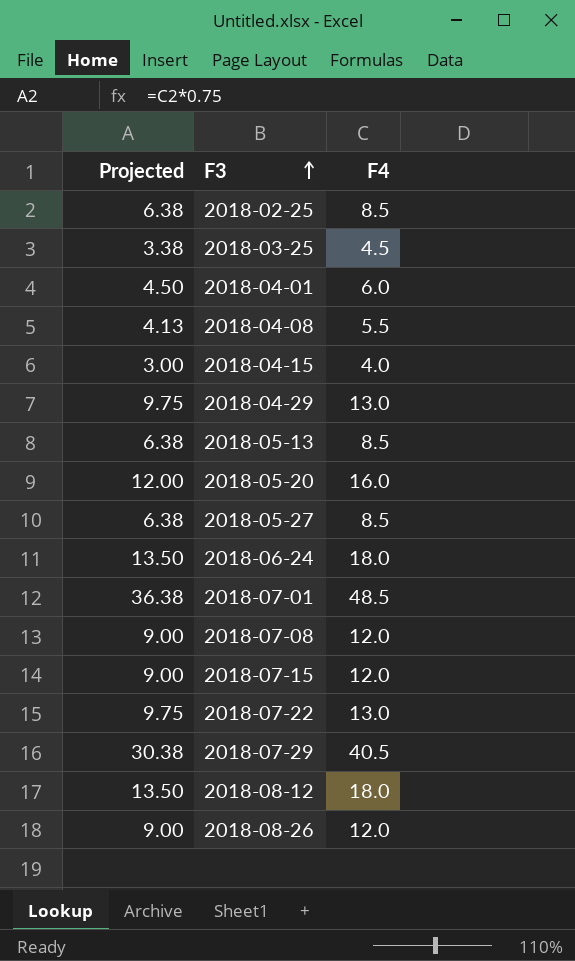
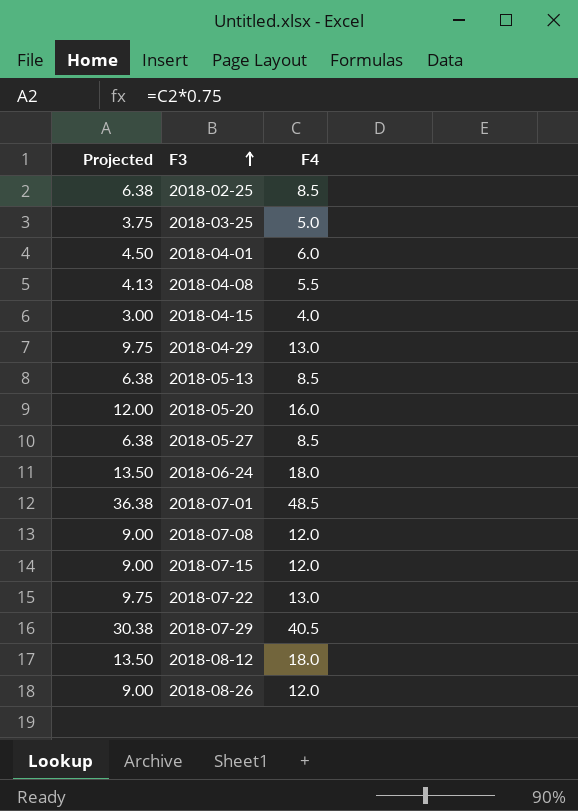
2018-03-25 | Projected: 3.38 -> 3.75
2018-03-25 | F4: 4.5 -> 5.0

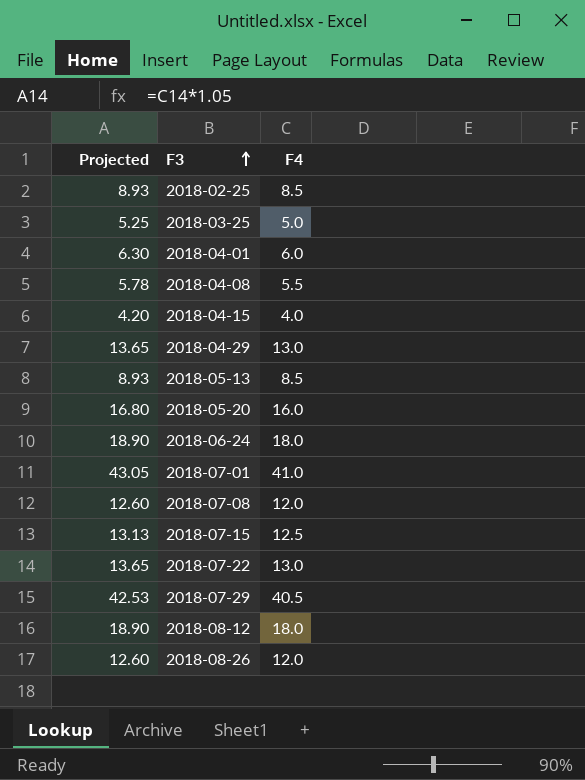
column Projected | formula: [F4] * 0.75 -> [F4] * 1.05
row 2018-05-27: 6.38 | 8.5 -> none
2018-07-01 | F4: 48.5 -> 41.0
2018-07-15 | F4: 12.0 -> 12.5

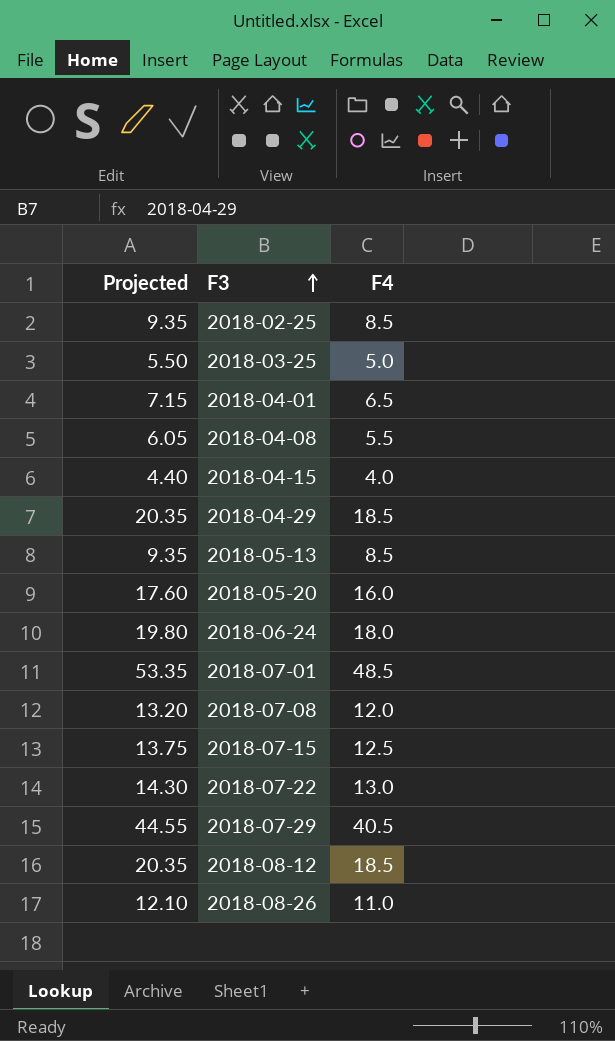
column Projected | formula: [F4] * 1.05 -> [F4] * 1.1
2018-04-01 | F4: 6.0 -> 6.5
2018-04-29 | F4: 13.0 -> 18.5
2018-07-01 | F4: 41.0 -> 48.5
2018-08-12 | F4: 18.0 -> 18.5
2018-08-26 | F4: 12.0 -> 11.0

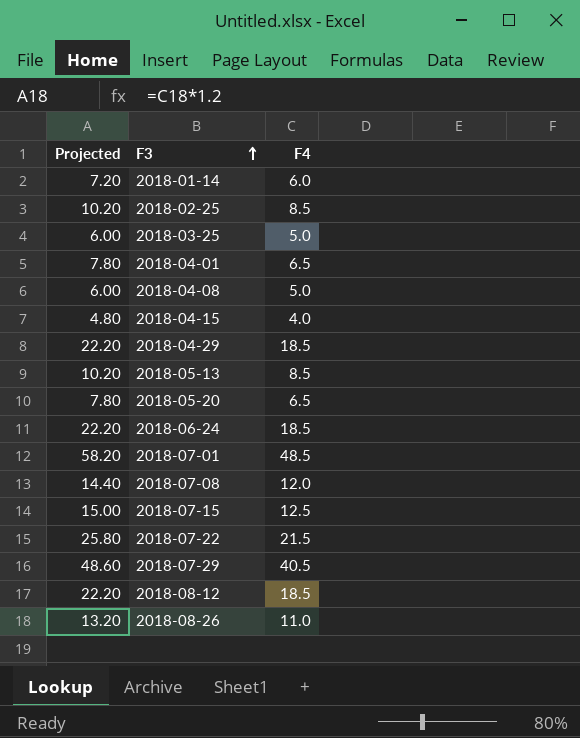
column Projected | formula: [F4] * 1.1 -> [F4] * 1.2
row 2018-01-14: none -> 7.20 | 6.0
2018-04-08 | F4: 5.5 -> 5.0
2018-05-20 | F4: 16.0 -> 6.5
2018-06-24 | F4: 18.0 -> 18.5
2018-07-22 | F4: 13.0 -> 21.5

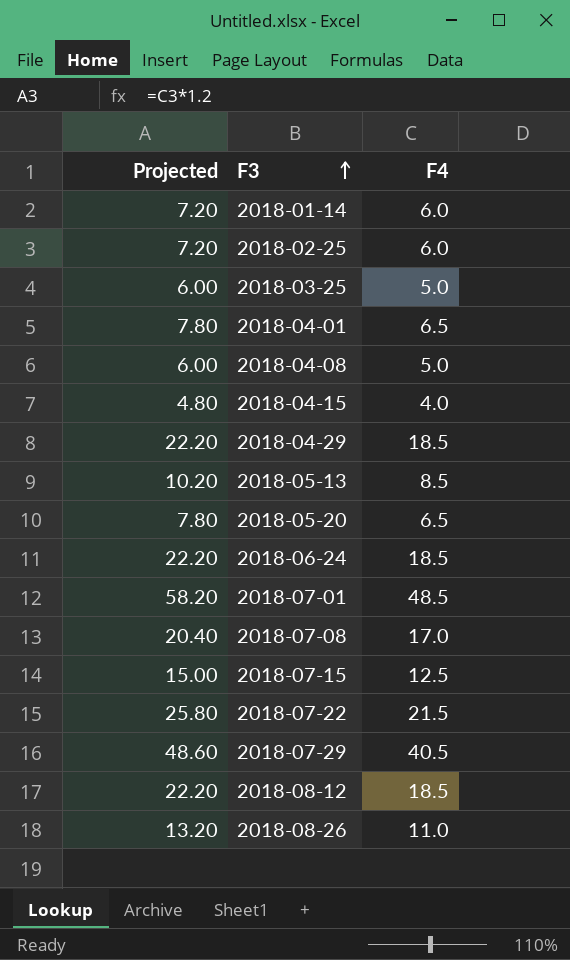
2018-02-25 | Projected: 10.20 -> 7.20
2018-02-25 | F4: 8.5 -> 6.0
2018-07-08 | Projected: 14.40 -> 20.40
2018-07-08 | F4: 12.0 -> 17.0

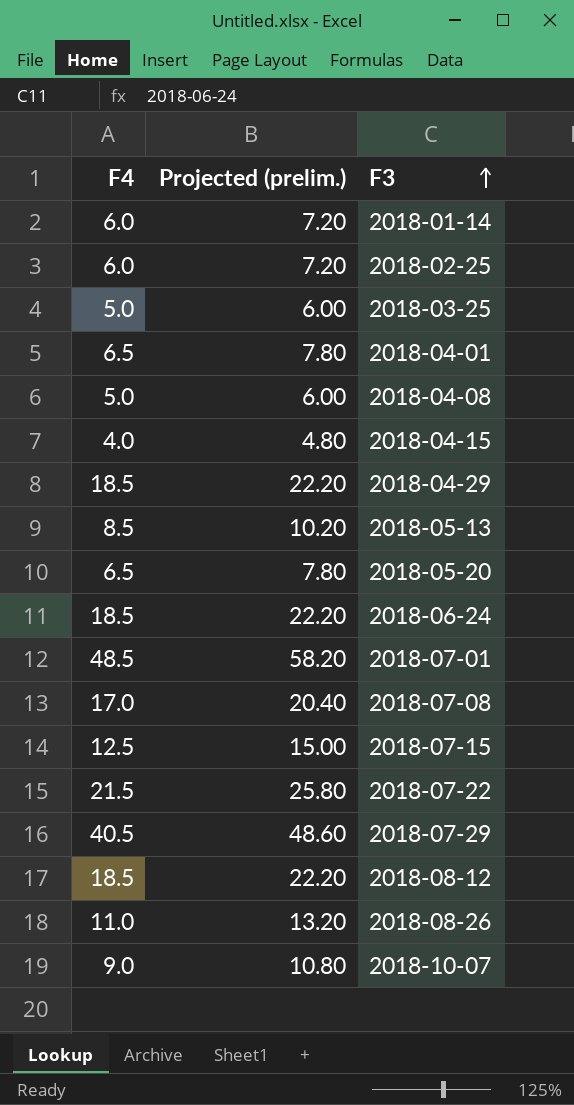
column F4 | position: 3 -> 1
column name: Projected -> Projected (prelim.)
row 2018-10-07: none -> 9.0 | 10.80

